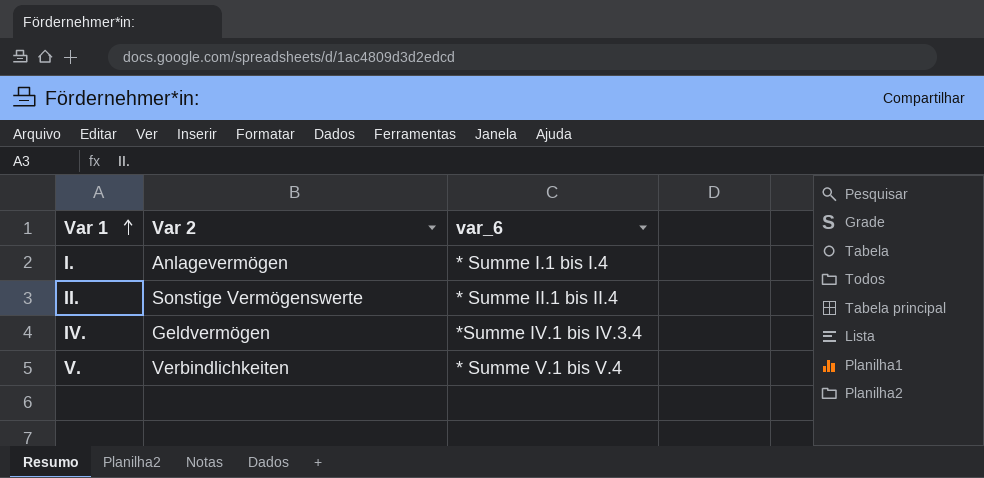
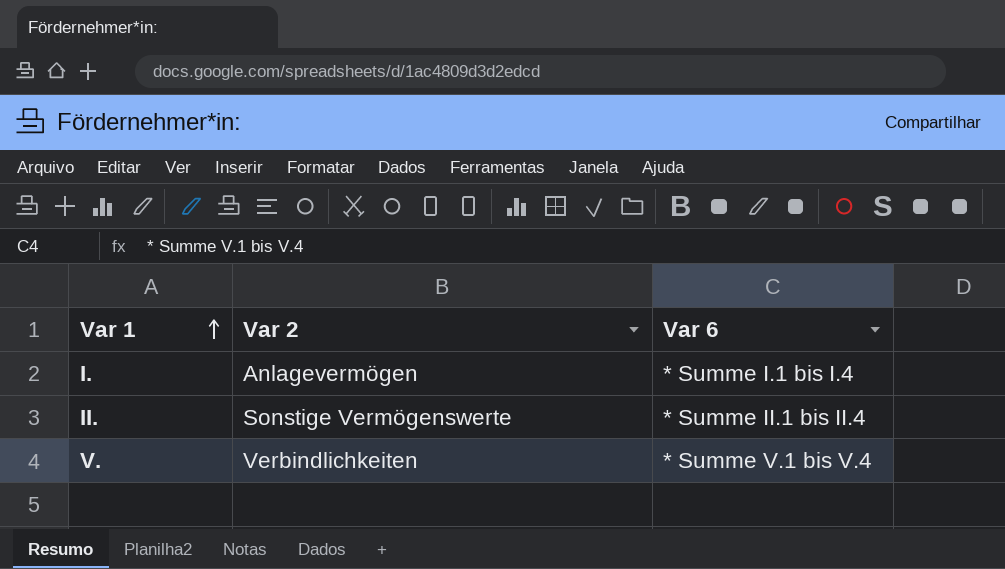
column name: var_6 -> Var 6
row IV.: Geldvermögen | *Summe IV.1 bis IV.3.4 -> none

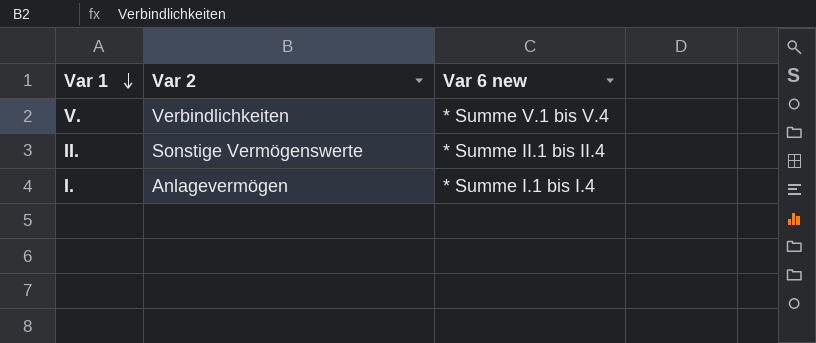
row order: Var 1 ascending -> Var 1 descending
column name: Var 6 -> Var 6 new

